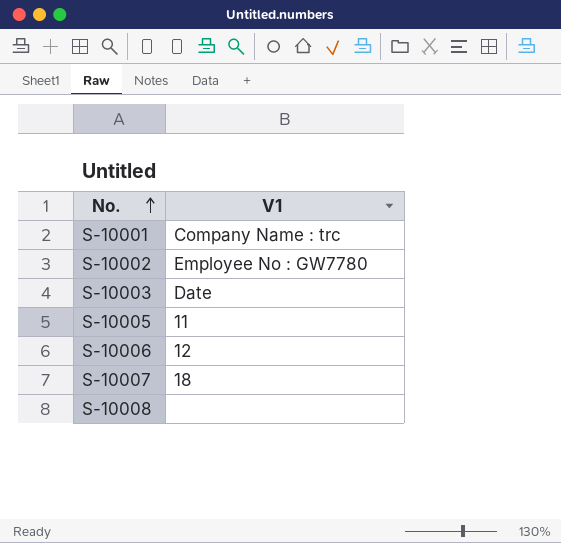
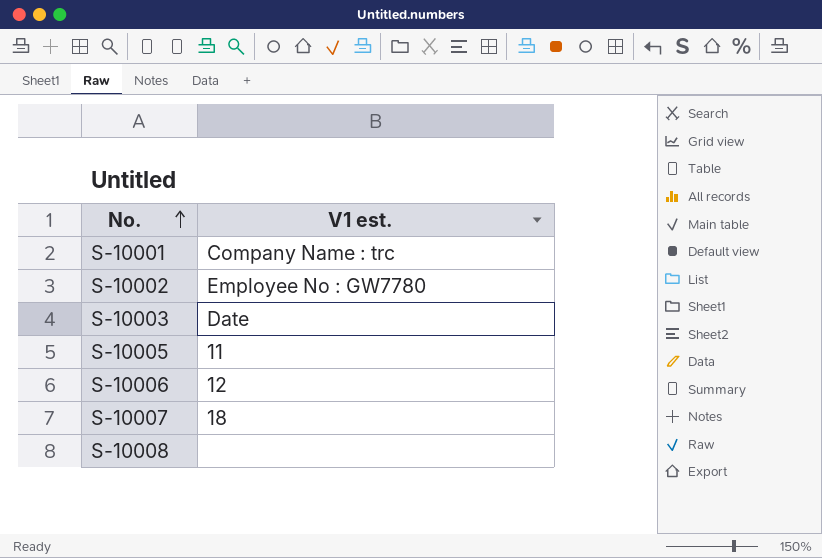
column name: V1 -> V1 est.

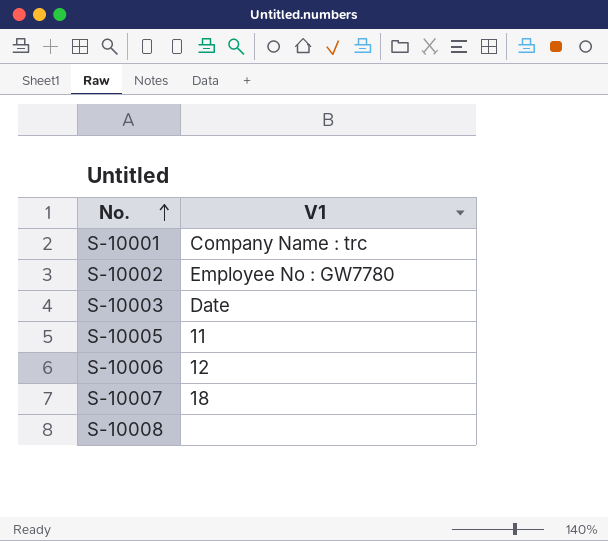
column name: V1 est. -> V1

